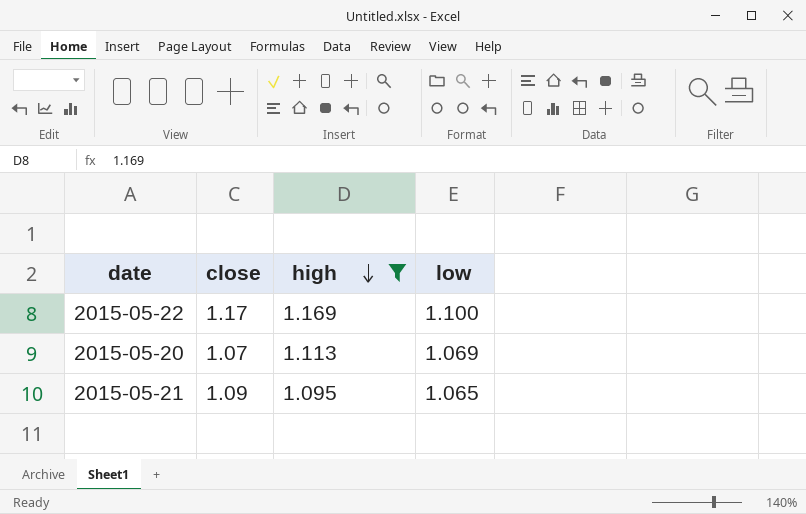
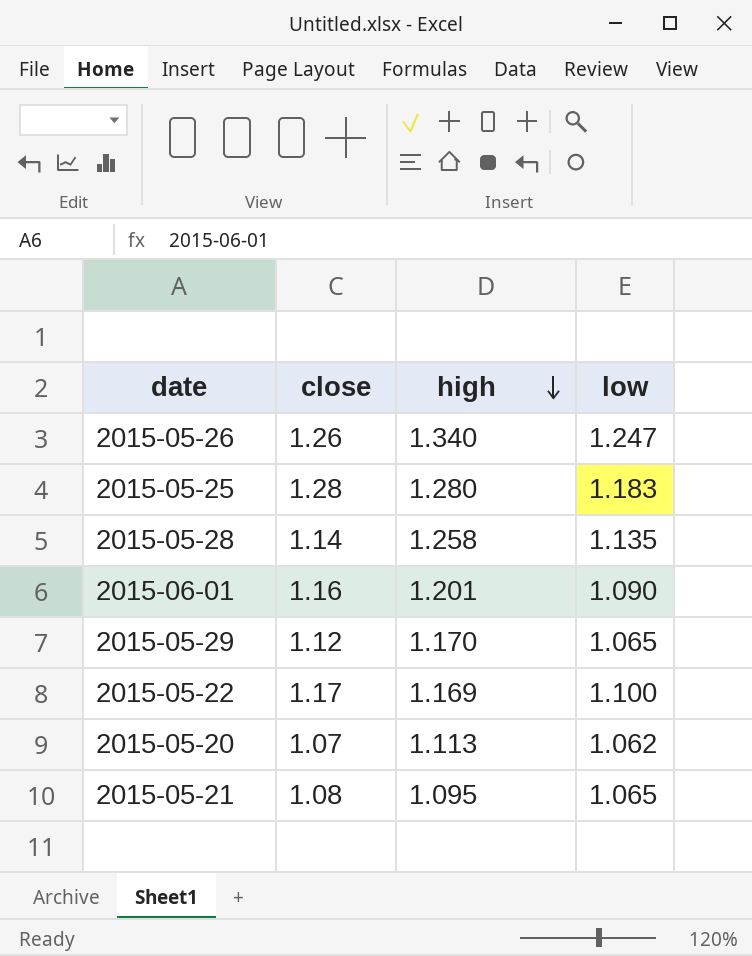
filter: high <= 1.169 -> none
2015-05-20 | low: 1.069 -> 1.062
2015-05-21 | close: 1.09 -> 1.08

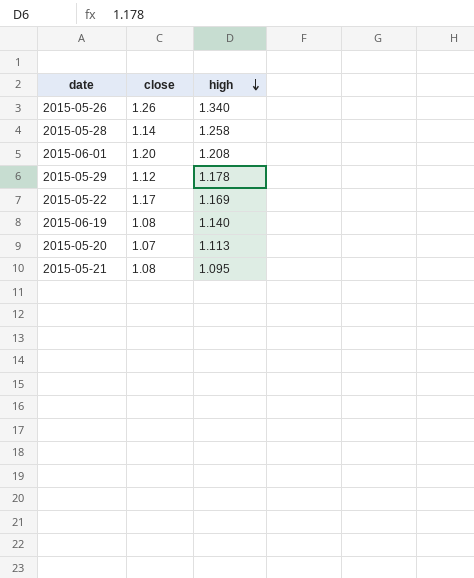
column low | position: 4 -> none
row 2015-05-25: 1.28 | 1.280 | 1.183 -> none
2015-06-01 | close: 1.16 -> 1.20
2015-06-01 | high: 1.201 -> 1.208
2015-05-29 | high: 1.170 -> 1.178
row 2015-06-19: none -> 1.08 | 1.140

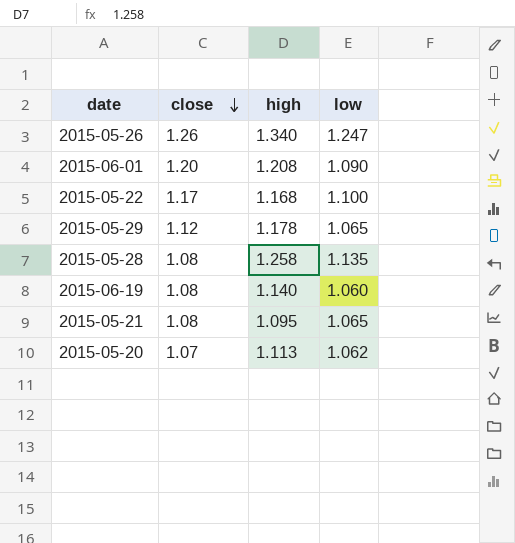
row order: high descending -> close descending
column low | position: none -> 4
2015-05-22 | high: 1.169 -> 1.168
2015-05-28 | close: 1.14 -> 1.08

